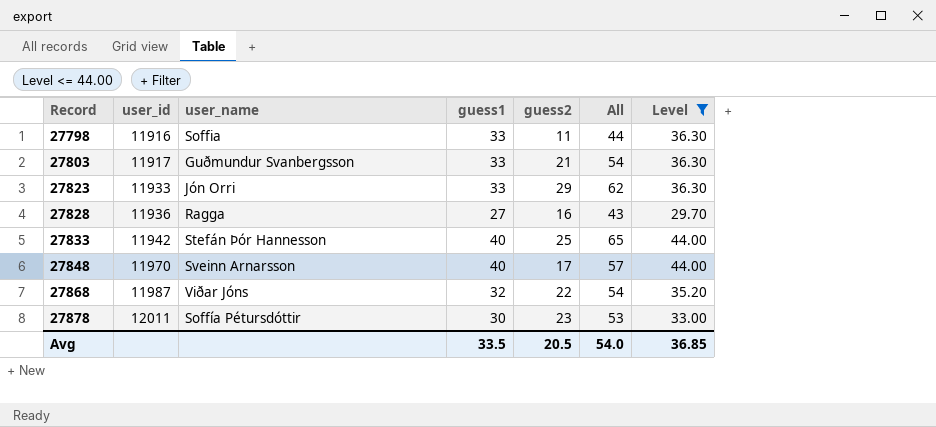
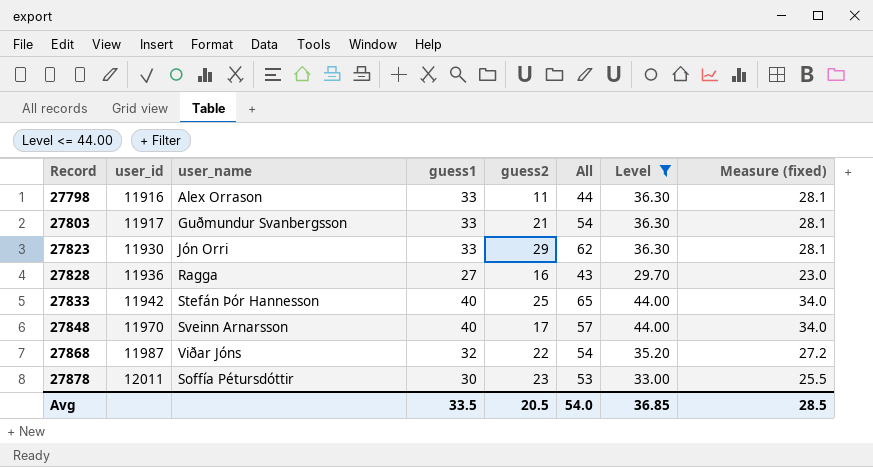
column Measure (fixed) | formula: none -> [guess1] * 0.85
27798 | user_name: Soffia -> Alex Orrason
27823 | user_id: 11933 -> 11930

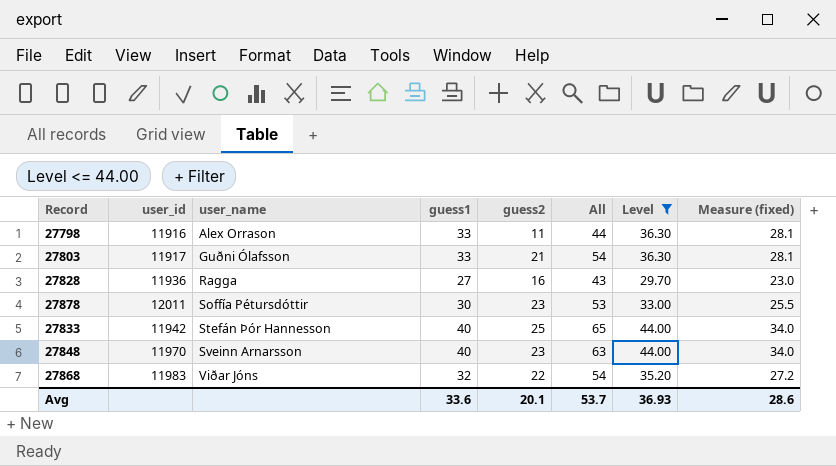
row order: Record ascending -> user_name ascending
row 27823: 11930 | Jón Orri | 33 | 29 | 62 | 36.30 | 28.1 -> none
27803 | user_name: Guðmundur Svanbergsson -> Guðni Ólafsson
27848 | guess2: 17 -> 23
27848 | All: 57 -> 63
27868 | user_id: 11987 -> 11983
Avg | guess1: 33.5 -> 33.6
Avg | guess2: 20.5 -> 20.1
Avg | All: 54.0 -> 53.7
Avg | Level: 36.85 -> 36.93
Avg | Measure (fixed): 28.5 -> 28.6

